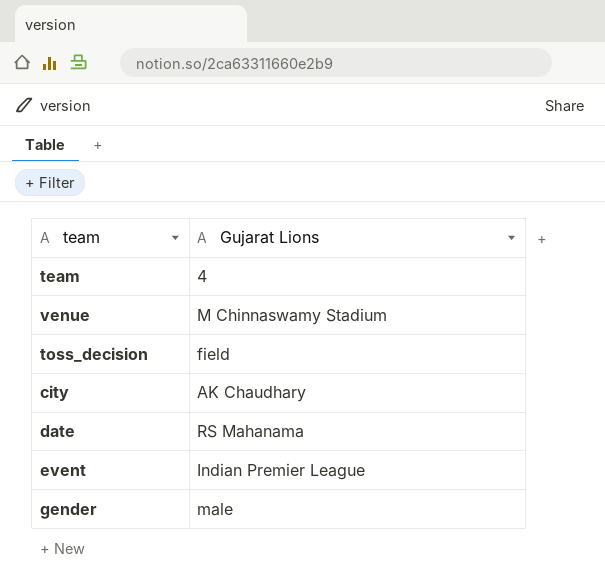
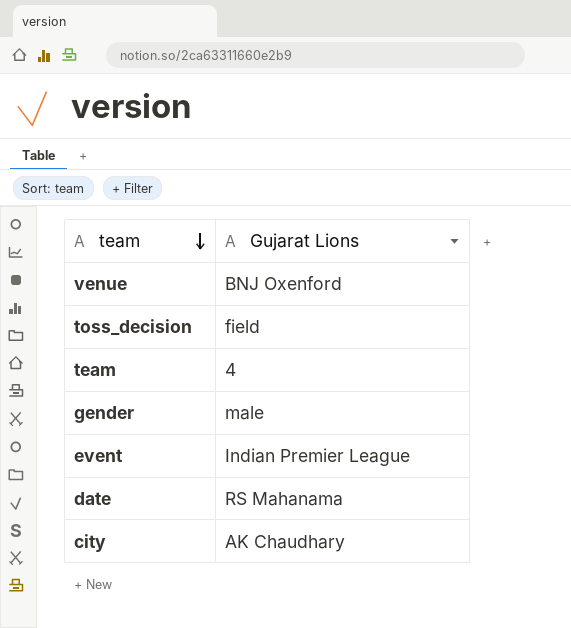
row order: none -> team descending
venue | Gujarat Lions: M Chinnaswamy Stadium -> BNJ Oxenford

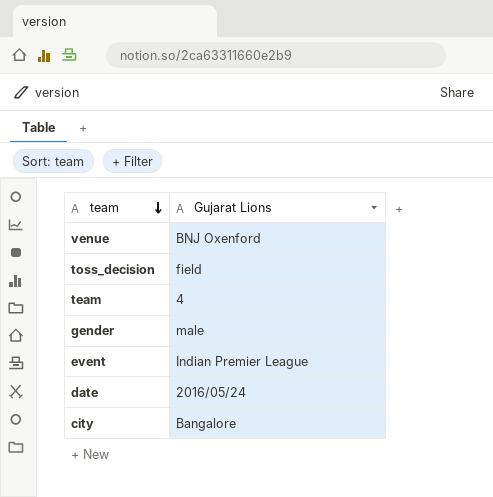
date | Gujarat Lions: RS Mahanama -> 2016/05/24
city | Gujarat Lions: AK Chaudhary -> Bangalore

